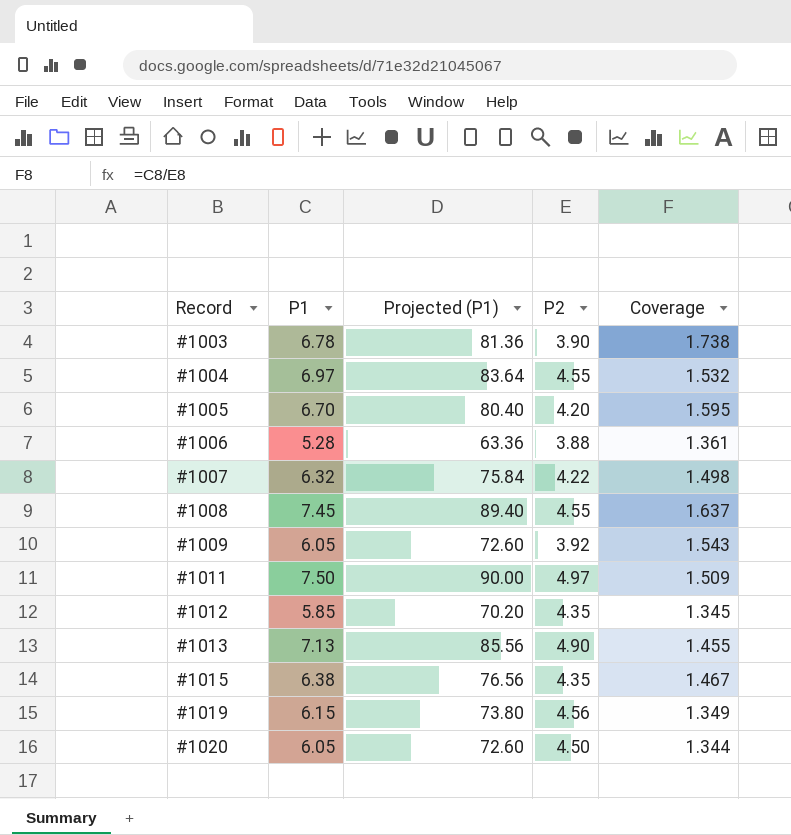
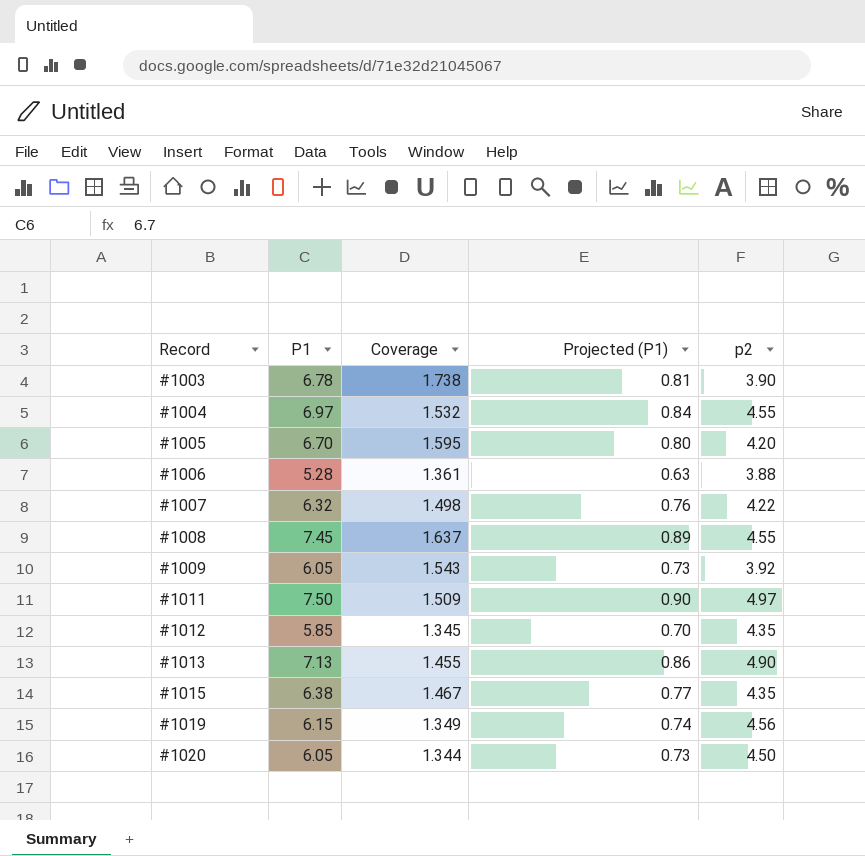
column Coverage | position: 5 -> 3
column Projected (P1) | formula: [P1] * 12 -> [P1] * 0.12
column name: P2 -> p2

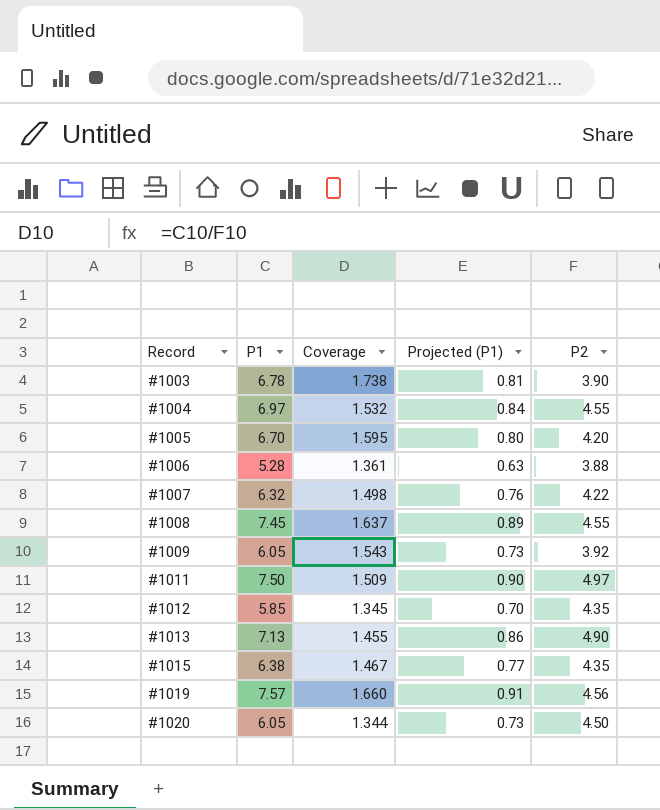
column name: p2 -> P2
#1019 | P1: 6.15 -> 7.57
#1019 | Coverage: 1.349 -> 1.660
#1019 | Projected (P1): 0.74 -> 0.91

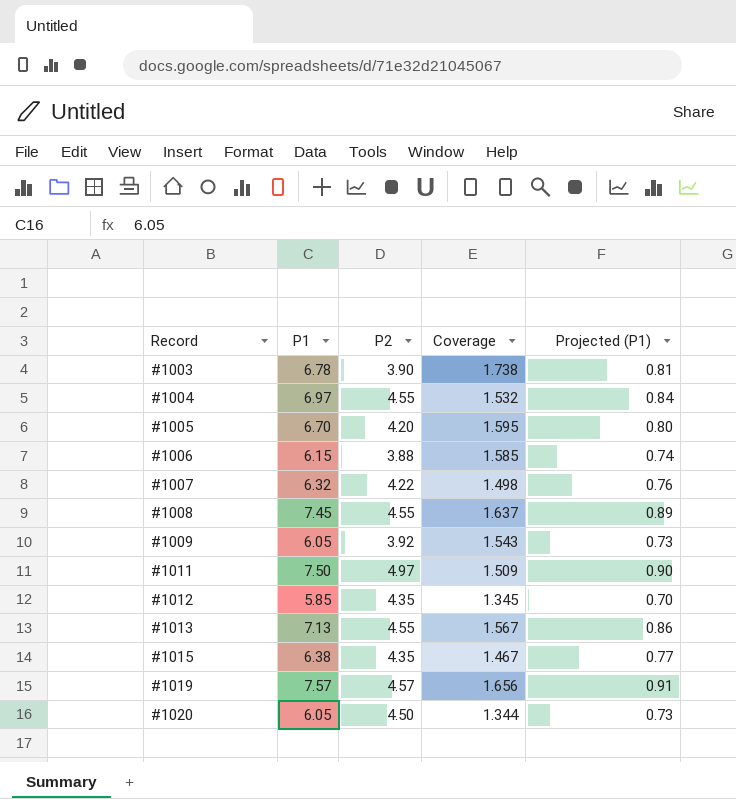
column P2 | position: 5 -> 3
#1006 | P1: 5.28 -> 6.15
#1006 | Coverage: 1.361 -> 1.585
#1006 | Projected (P1): 0.63 -> 0.74
#1013 | P2: 4.90 -> 4.55
#1013 | Coverage: 1.455 -> 1.567
#1019 | P2: 4.56 -> 4.57
#1019 | Coverage: 1.660 -> 1.656

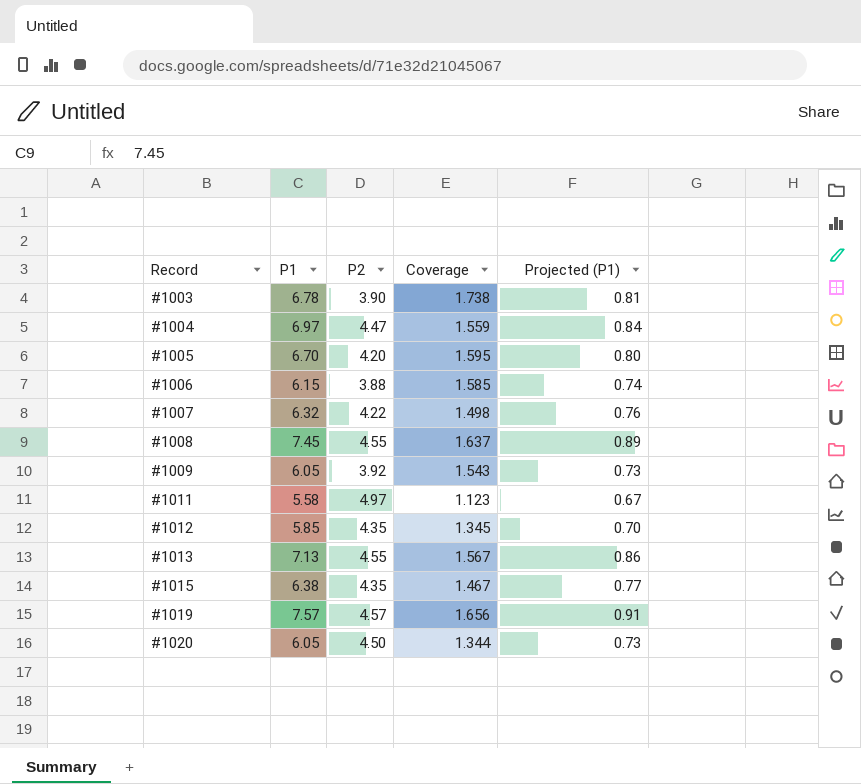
#1004 | P2: 4.55 -> 4.47
#1004 | Coverage: 1.532 -> 1.559
#1011 | P1: 7.50 -> 5.58
#1011 | Coverage: 1.509 -> 1.123
#1011 | Projected (P1): 0.90 -> 0.67

